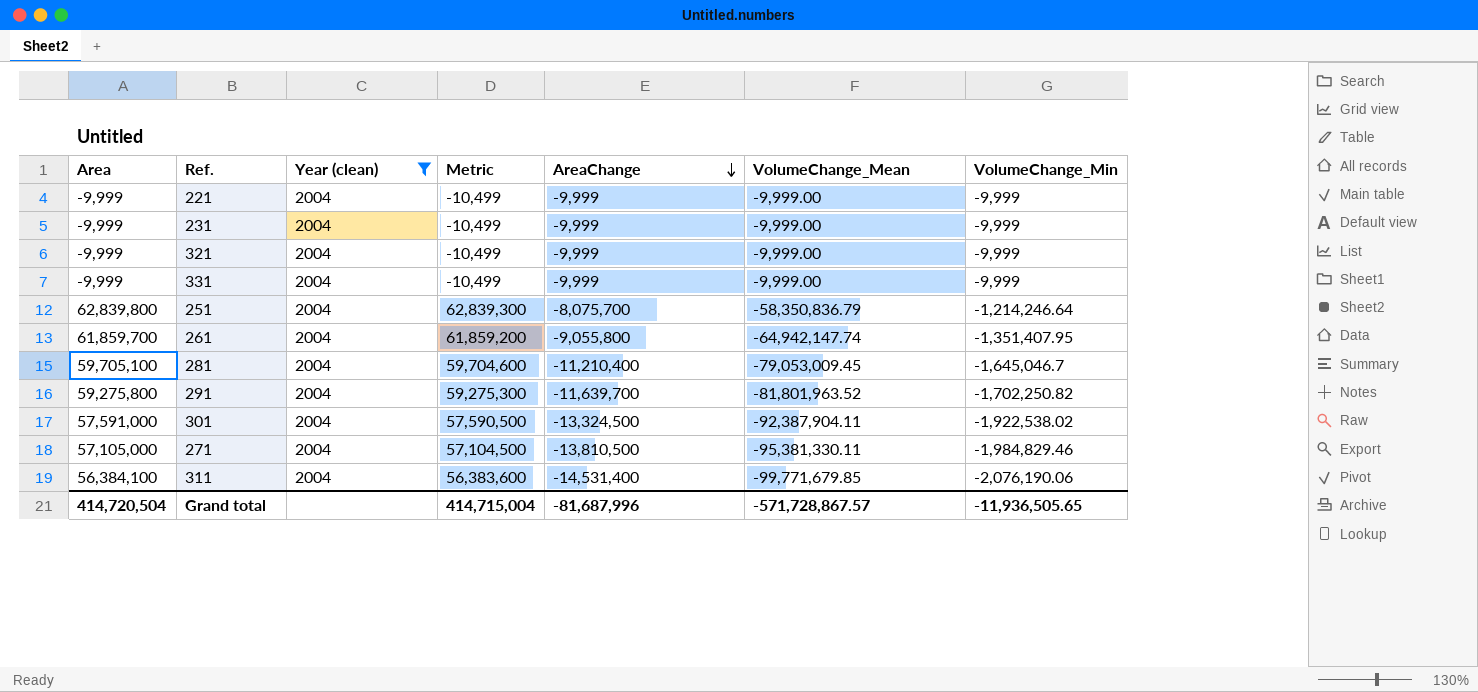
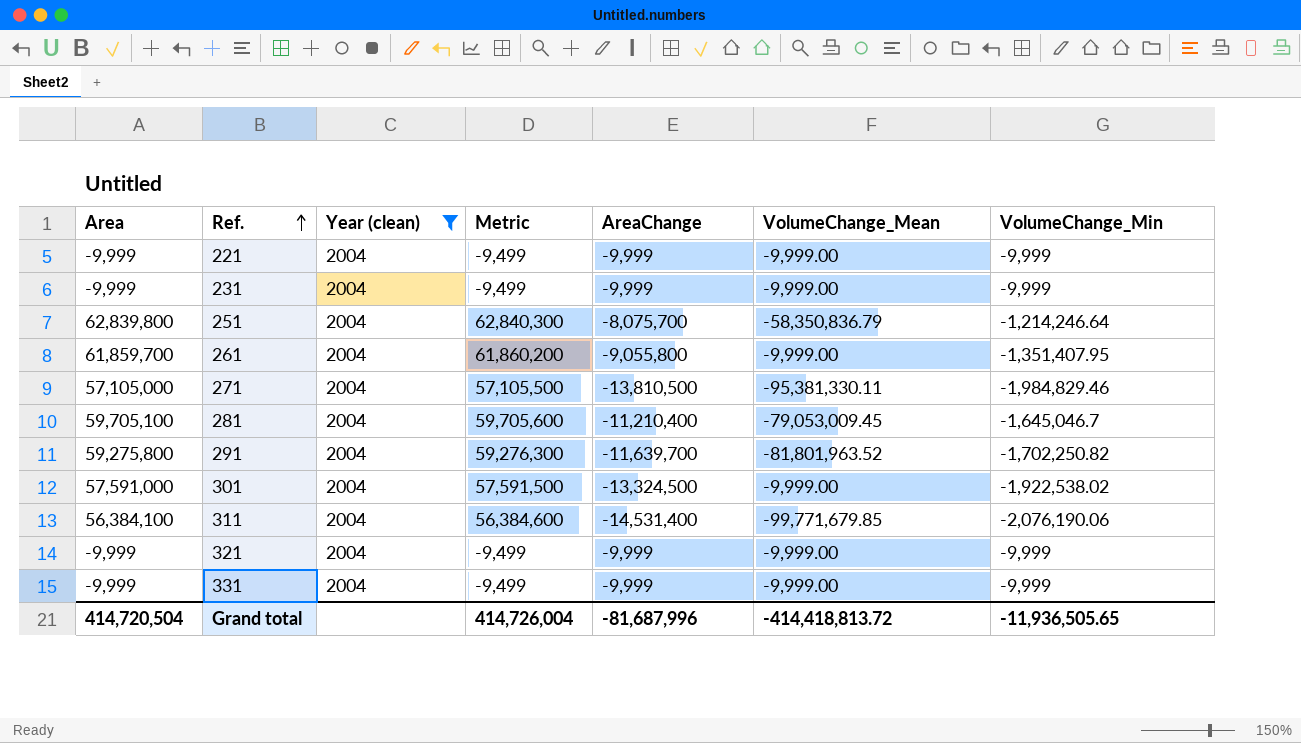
row order: AreaChange descending -> Ref. ascending
column Metric | formula: [Area] - 500 -> [Area] + 500
261 | VolumeChange_Mean: -64,942,147.74 -> -9,999.00
301 | VolumeChange_Mean: -92,387,904.11 -> -9,999.00
Grand total | Metric: 414,715,004 -> 414,726,004
Grand total | VolumeChange_Mean: -571,728,867.57 -> -414,418,813.72

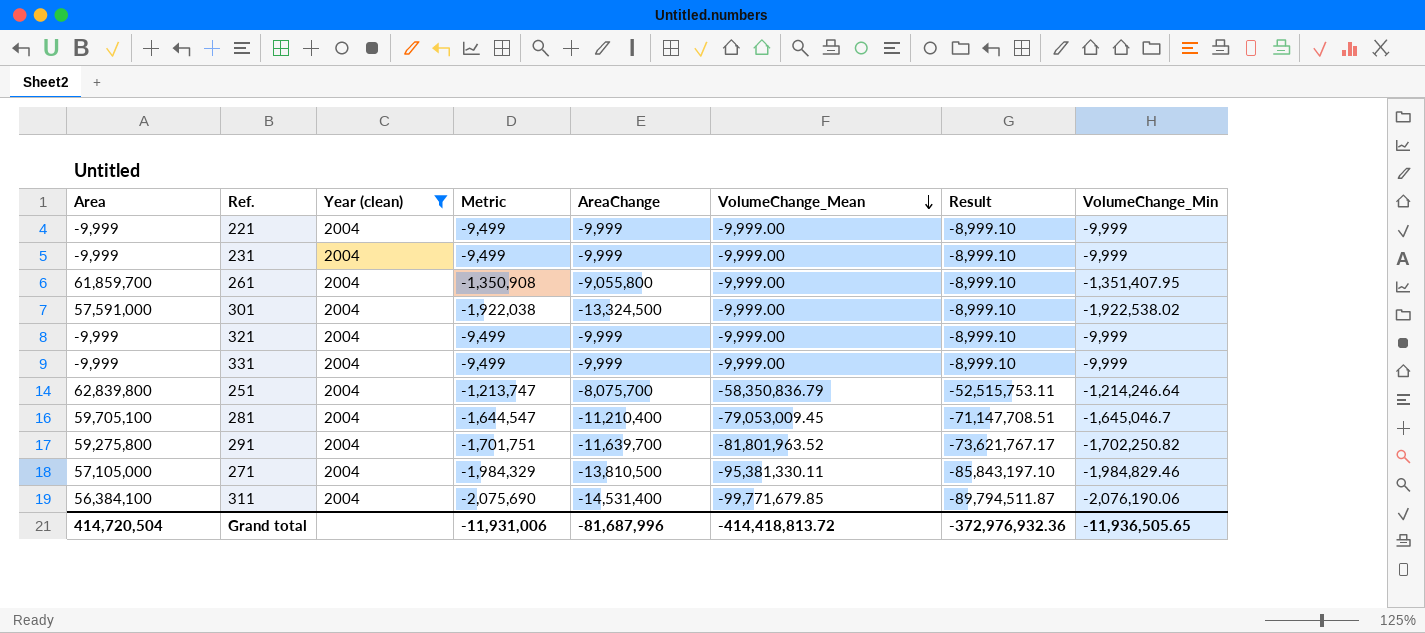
row order: Ref. ascending -> VolumeChange_Mean descending
column Metric | formula: [Area] + 500 -> [VolumeChange_Min] + 500
column Result | formula: none -> [VolumeChange_Mean] * 0.9
Grand total | Metric: 414,726,004 -> -11,931,006

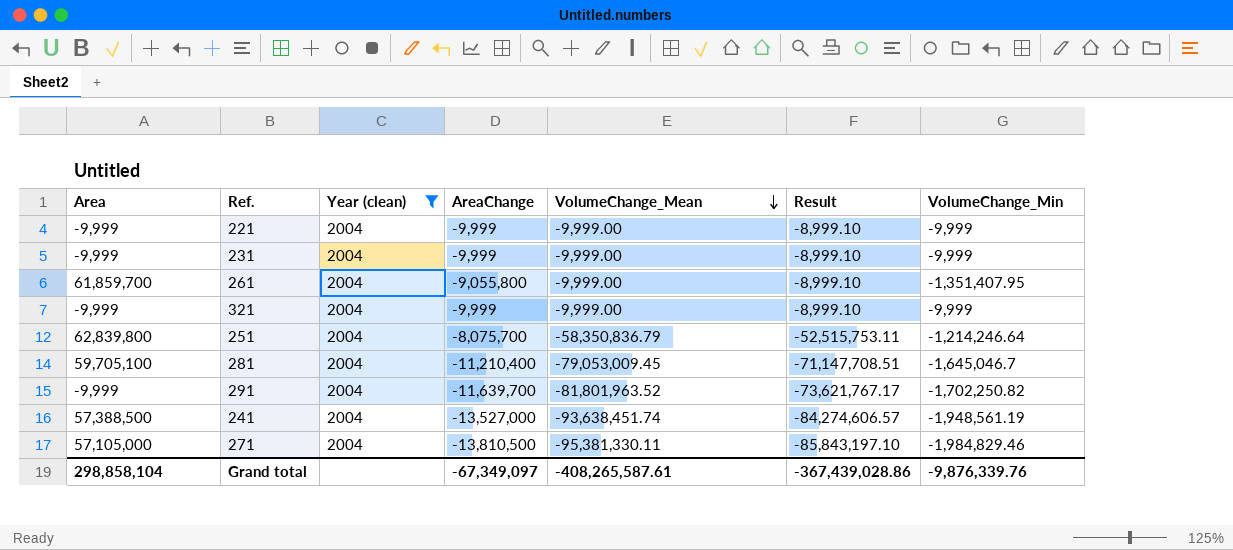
column Metric | formula: [VolumeChange_Min] + 500 -> none
row 301: 57,591,000 | 2004 | -1,922,038 | -13,324,500 | -9,999.00 | -8,999.10 | -1,922,538.02 -> none
row 331: -9,999 | 2004 | -9,499 | -9,999 | -9,999.00 | -8,999.10 | -9,999 -> none
row 311: 56,384,100 | 2004 | -2,075,690 | -14,531,400 | -99,771,679.85 | -89,794,511.87 | -2,076,190.06 -> none
291 | Area: 59,275,800 -> -9,999
row 241: none -> 57,388,500 | 2004 | -13,527,000 | -93,638,451.74 | -84,274,606.57 | -1,948,561.19
Grand total | Area: 414,720,504 -> 298,858,104
Grand total | AreaChange: -81,687,996 -> -67,349,097
Grand total | VolumeChange_Mean: -414,418,813.72 -> -408,265,587.61
Grand total | Result: -372,976,932.36 -> -367,439,028.86
Grand total | VolumeChange_Min: -11,936,505.65 -> -9,876,339.76

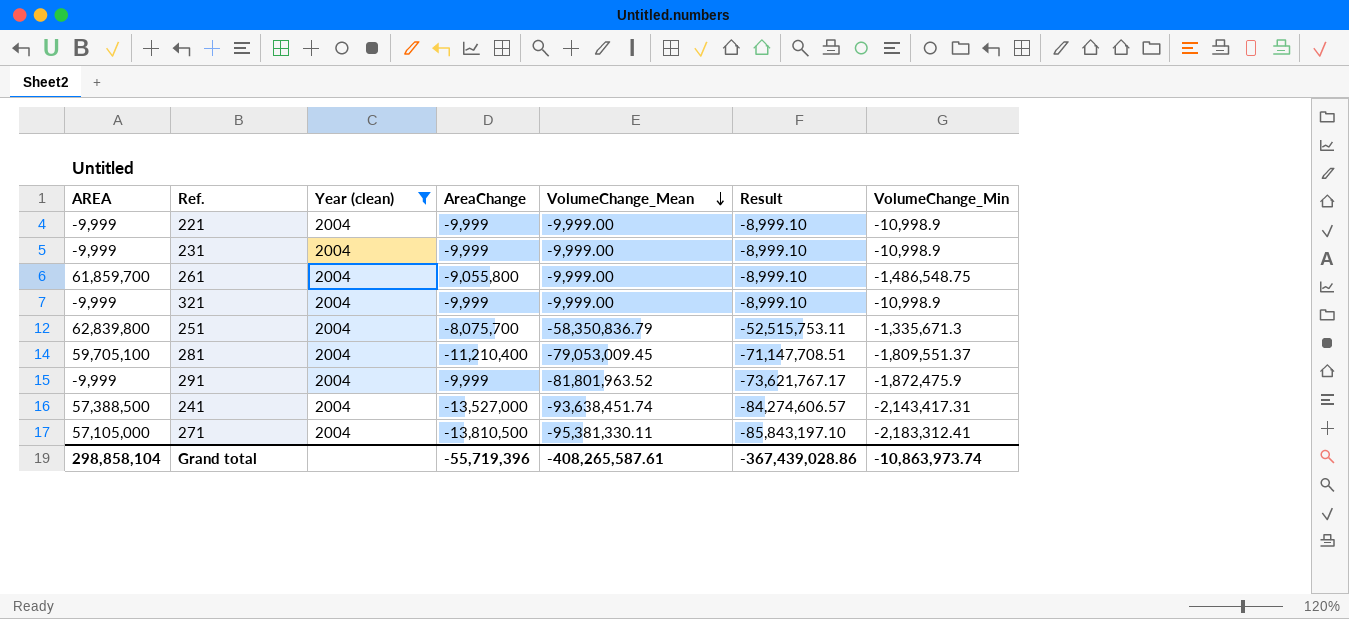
column name: Area -> AREA
221 | VolumeChange_Min: -9,999 -> -10,998.9
231 | VolumeChange_Min: -9,999 -> -10,998.9
261 | VolumeChange_Min: -1,351,407.95 -> -1,486,548.75
321 | VolumeChange_Min: -9,999 -> -10,998.9
251 | VolumeChange_Min: -1,214,246.64 -> -1,335,671.3
281 | VolumeChange_Min: -1,645,046.7 -> -1,809,551.37
291 | AreaChange: -11,639,700 -> -9,999
291 | VolumeChange_Min: -1,702,250.82 -> -1,872,475.9
241 | VolumeChange_Min: -1,948,561.19 -> -2,143,417.31
271 | VolumeChange_Min: -1,984,829.46 -> -2,183,312.41
Grand total | AreaChange: -67,349,097 -> -55,719,396
Grand total | VolumeChange_Min: -9,876,339.76 -> -10,863,973.74

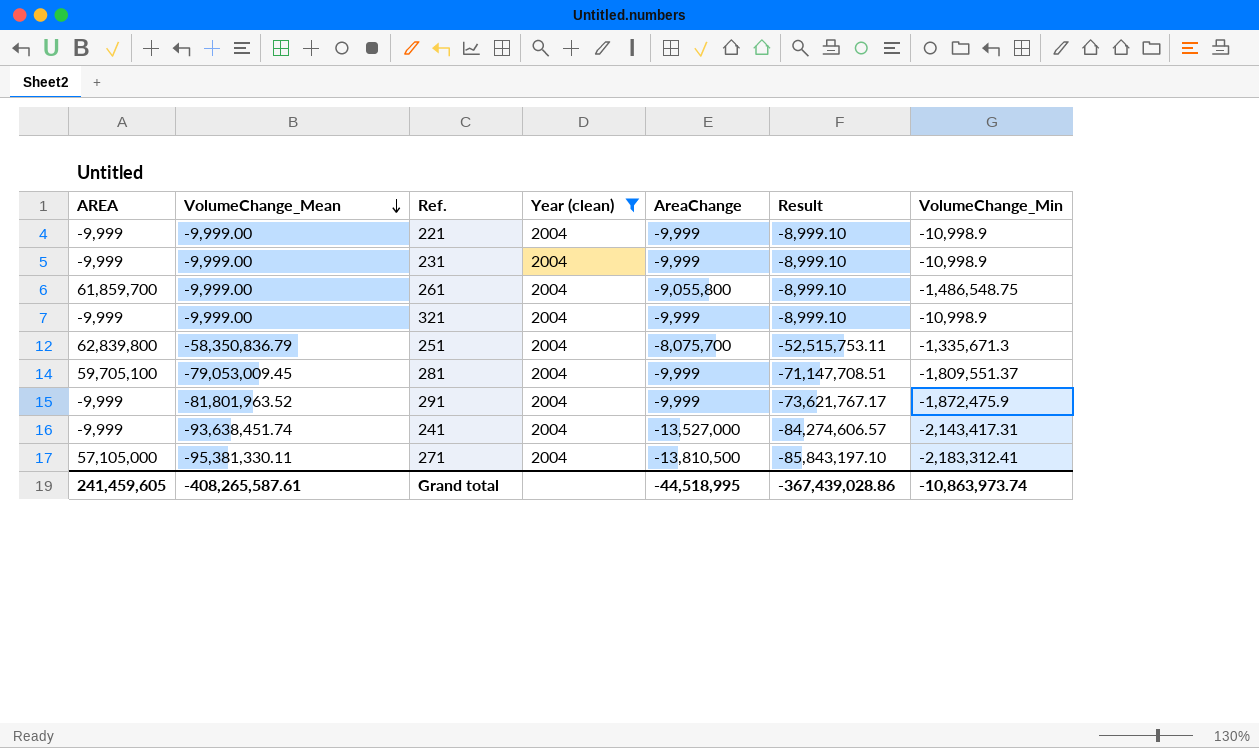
column VolumeChange_Mean | position: 5 -> 2
281 | AreaChange: -11,210,400 -> -9,999
241 | AREA: 57,388,500 -> -9,999
Grand total | AREA: 298,858,104 -> 241,459,605
Grand total | AreaChange: -55,719,396 -> -44,518,995

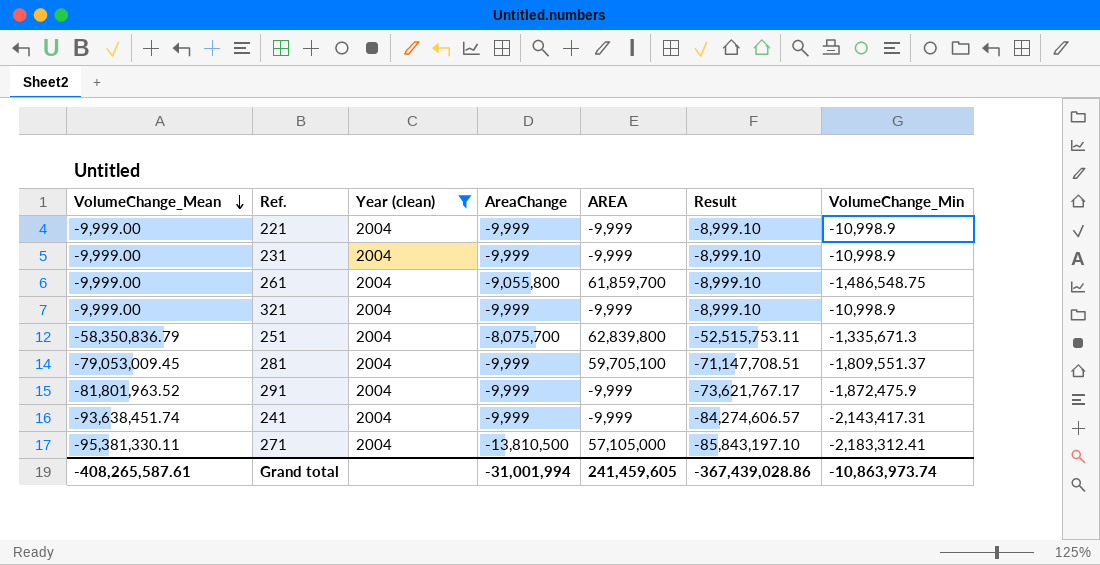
column AREA | position: 1 -> 5
241 | AreaChange: -13,527,000 -> -9,999
Grand total | AreaChange: -44,518,995 -> -31,001,994

